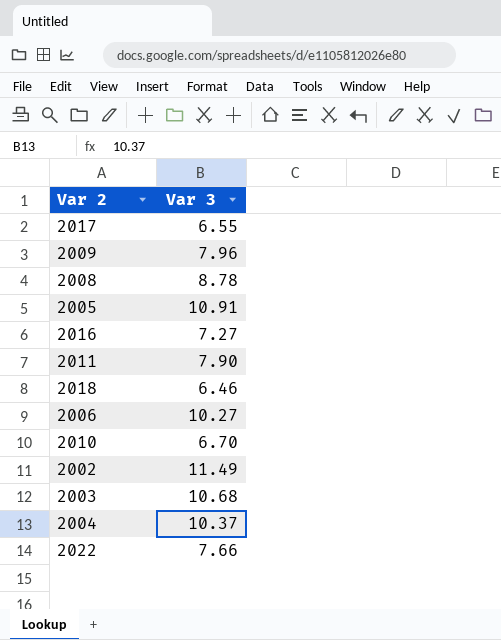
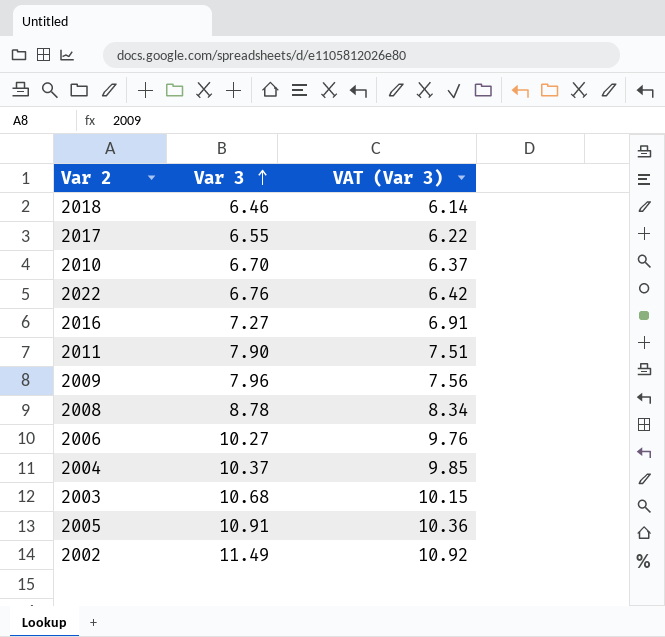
row order: none -> Var 3 ascending
column VAT (Var 3) | formula: none -> [Var 3] * 0.95
2022 | Var 3: 7.66 -> 6.76

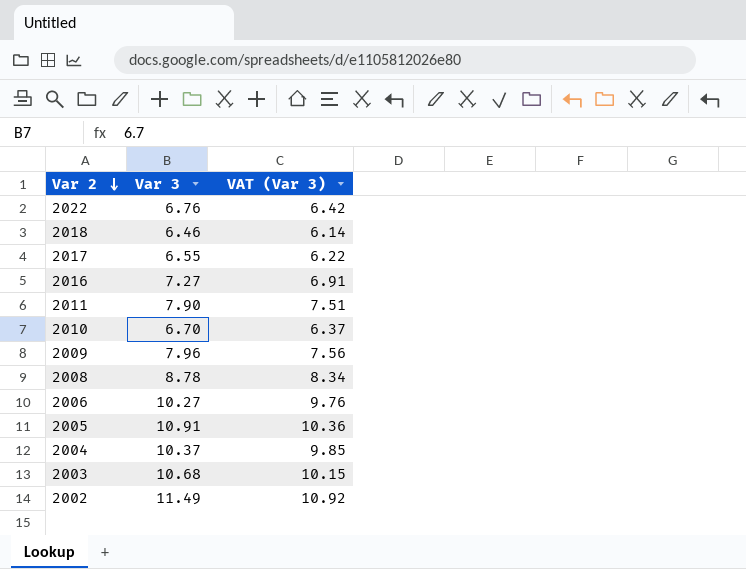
row order: Var 3 ascending -> Var 2 descending

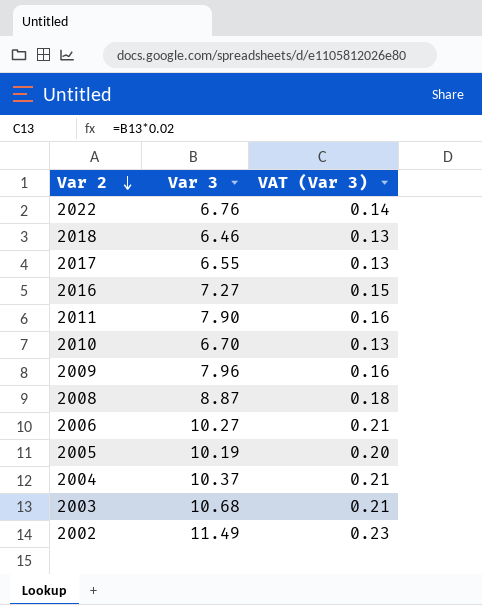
column VAT (Var 3) | formula: [Var 3] * 0.95 -> [Var 3] * 0.02
2008 | Var 3: 8.78 -> 8.87
2005 | Var 3: 10.91 -> 10.19

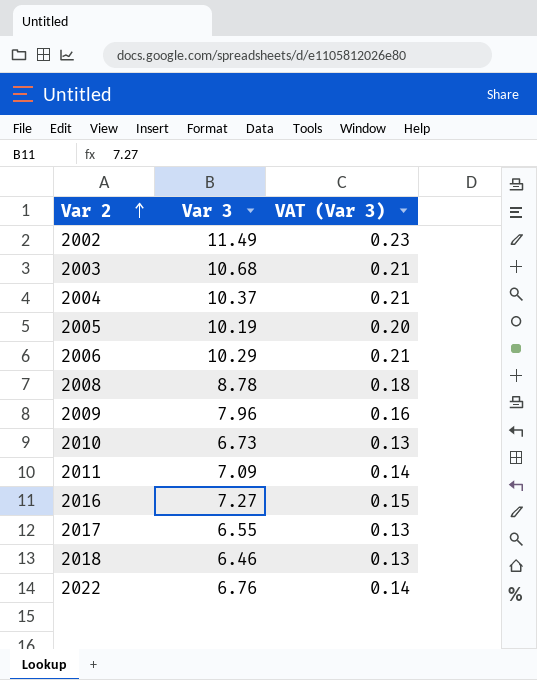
row order: Var 2 descending -> Var 2 ascending
2006 | Var 3: 10.27 -> 10.29
2008 | Var 3: 8.87 -> 8.78
2010 | Var 3: 6.70 -> 6.73
2011 | Var 3: 7.90 -> 7.09
2011 | VAT (Var 3): 0.16 -> 0.14

